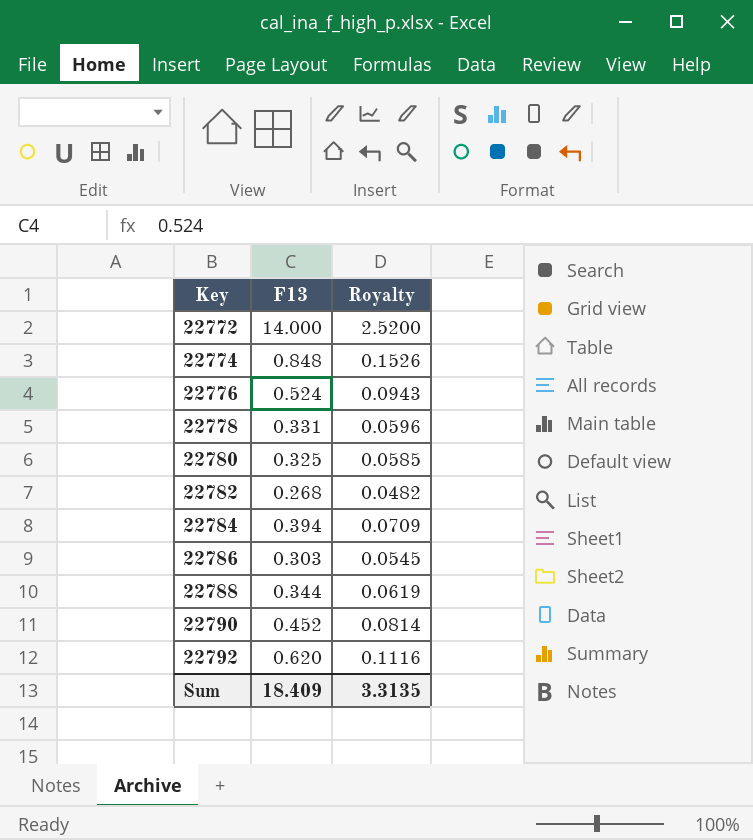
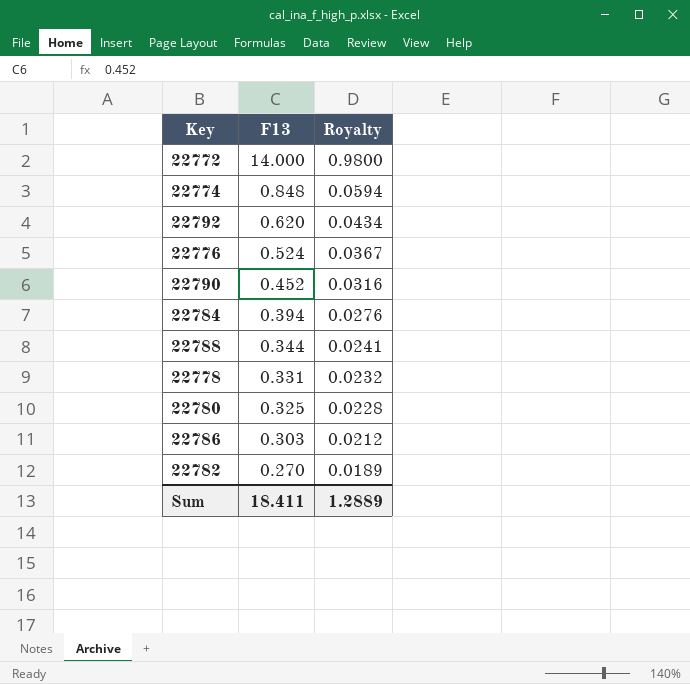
row order: Key ascending -> F13 descending
column Royalty | formula: [F13] * 0.18 -> [F13] * 0.07
22782 | F13: 0.268 -> 0.270
Sum | F13: 18.409 -> 18.411
Sum | Royalty: 3.3135 -> 1.2889

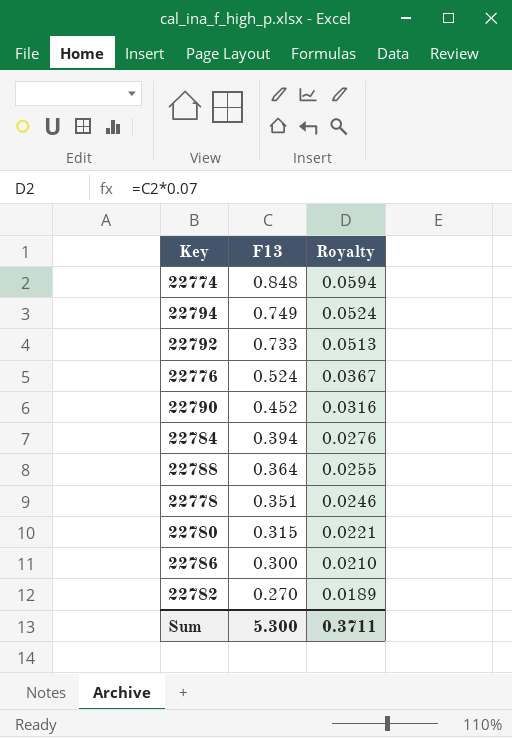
row 22772: 14.000 | 0.9800 -> none
row 22794: none -> 0.749 | 0.0524
22792 | F13: 0.620 -> 0.733
22792 | Royalty: 0.0434 -> 0.0513
22788 | F13: 0.344 -> 0.364
22788 | Royalty: 0.0241 -> 0.0255
22778 | F13: 0.331 -> 0.351
22778 | Royalty: 0.0232 -> 0.0246
22780 | F13: 0.325 -> 0.315
22780 | Royalty: 0.0228 -> 0.0221
22786 | F13: 0.303 -> 0.300
22786 | Royalty: 0.0212 -> 0.0210
Sum | F13: 18.411 -> 5.300
Sum | Royalty: 1.2889 -> 0.3711

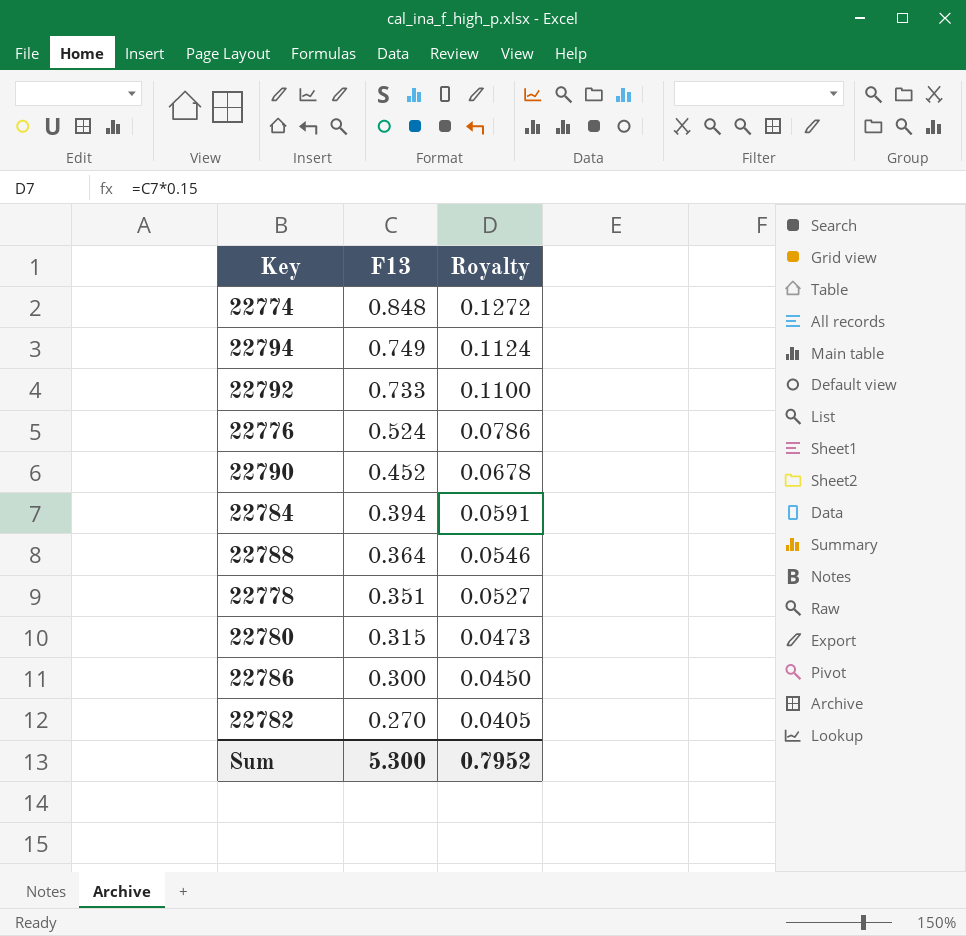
column Royalty | formula: [F13] * 0.07 -> [F13] * 0.15
Sum | Royalty: 0.3711 -> 0.7952

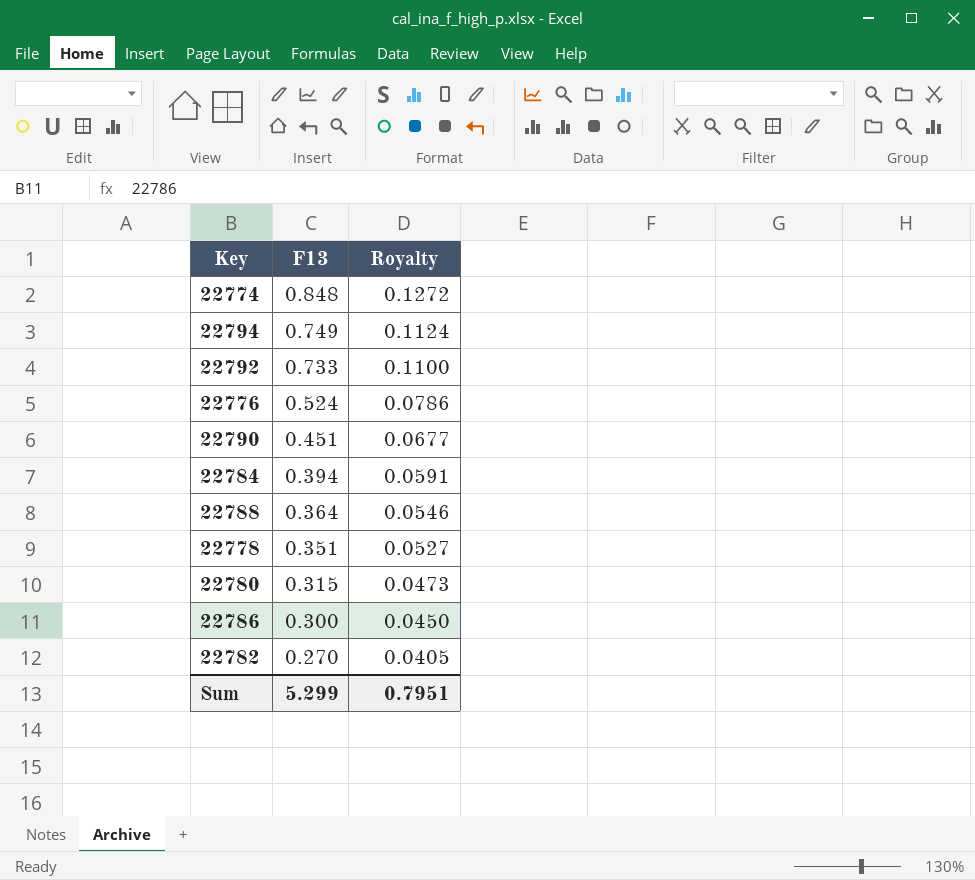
22790 | F13: 0.452 -> 0.451
22790 | Royalty: 0.0678 -> 0.0677
Sum | F13: 5.300 -> 5.299
Sum | Royalty: 0.7952 -> 0.7951

